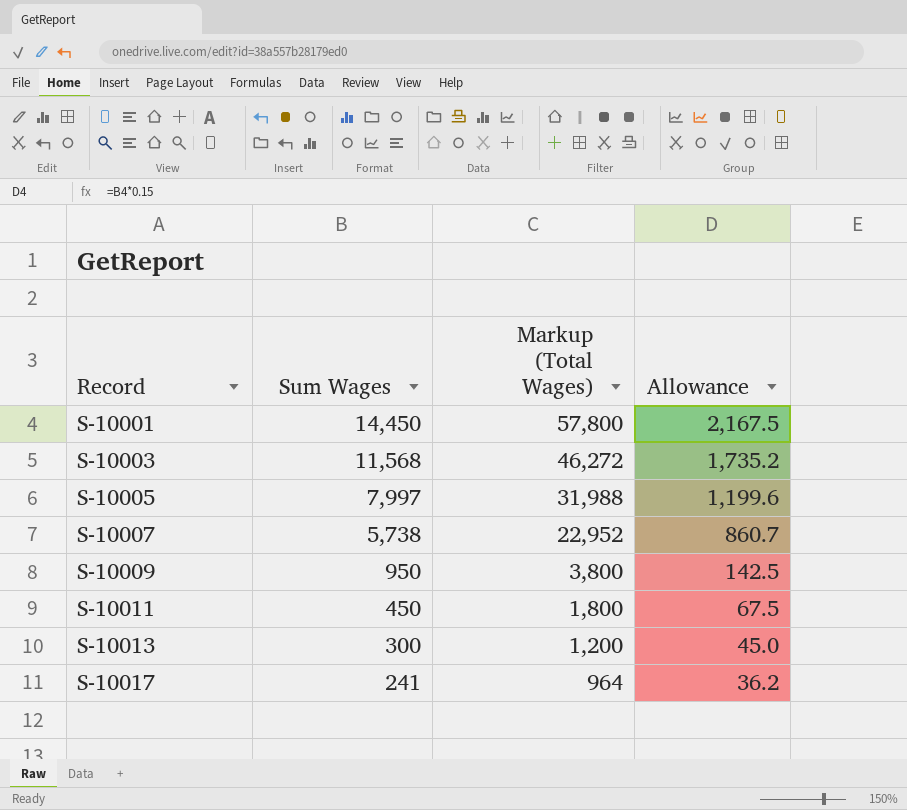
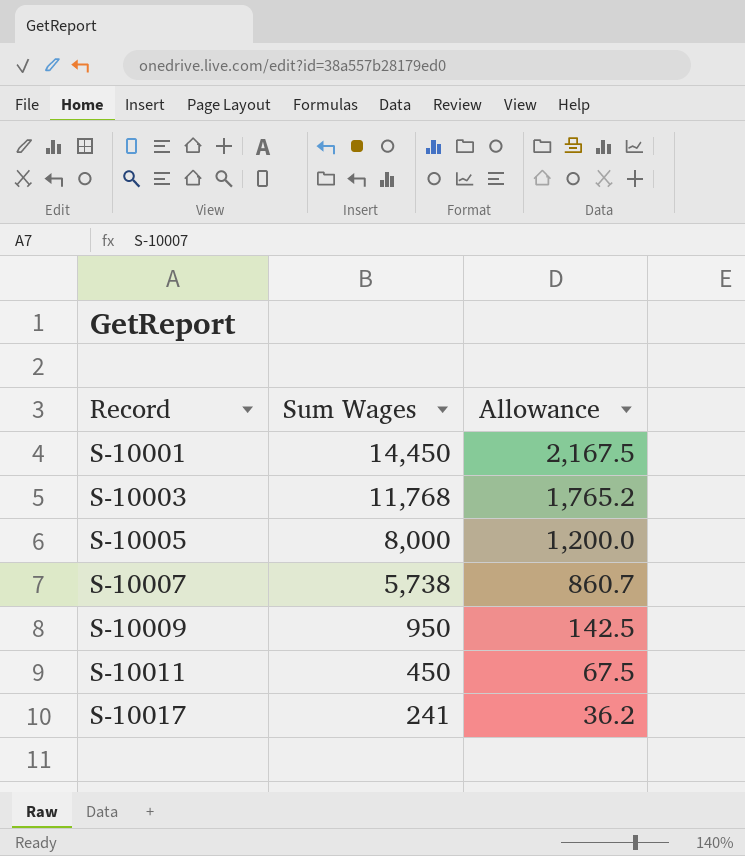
column Markup (Total Wages) | formula: [Sum Wages] * 4 -> none
row S-10013: 300 | 1,200 | 45.0 -> none
S-10003 | Sum Wages: 11,568 -> 11,768
S-10003 | Allowance: 1,735.2 -> 1,765.2
S-10005 | Sum Wages: 7,997 -> 8,000
S-10005 | Allowance: 1,199.6 -> 1,200.0

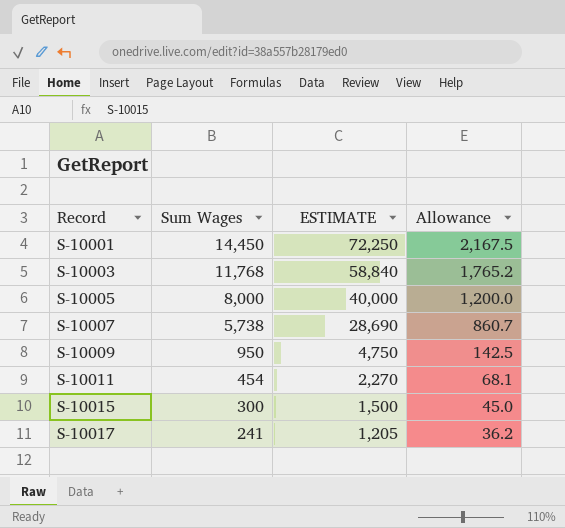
column ESTIMATE | formula: none -> [Sum Wages] * 5
S-10011 | Sum Wages: 450 -> 454
S-10011 | Allowance: 67.5 -> 68.1
row S-10015: none -> 300 | 1,500 | 45.0

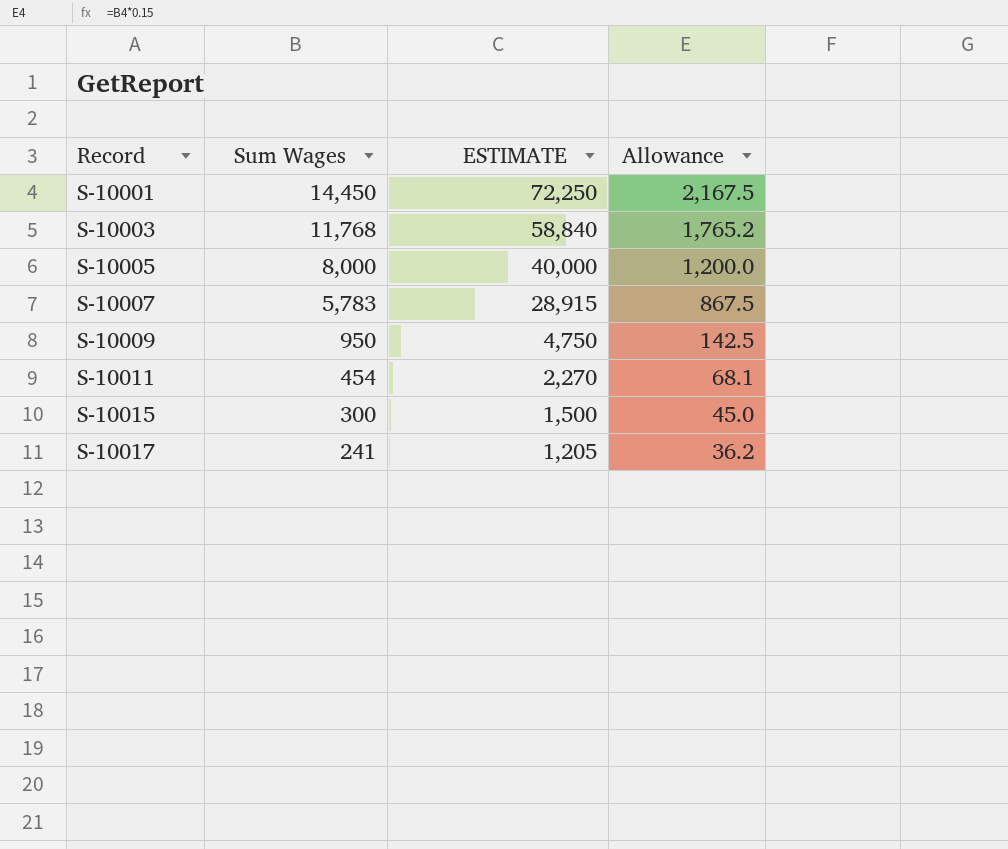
S-10007 | Sum Wages: 5,738 -> 5,783
S-10007 | ESTIMATE: 28,690 -> 28,915
S-10007 | Allowance: 860.7 -> 867.5

